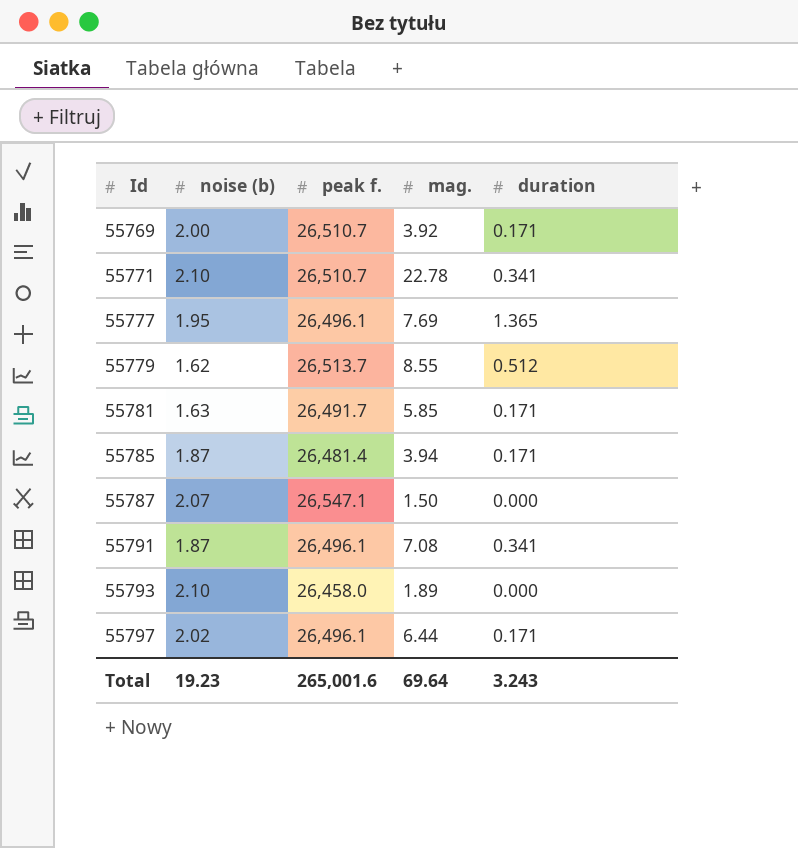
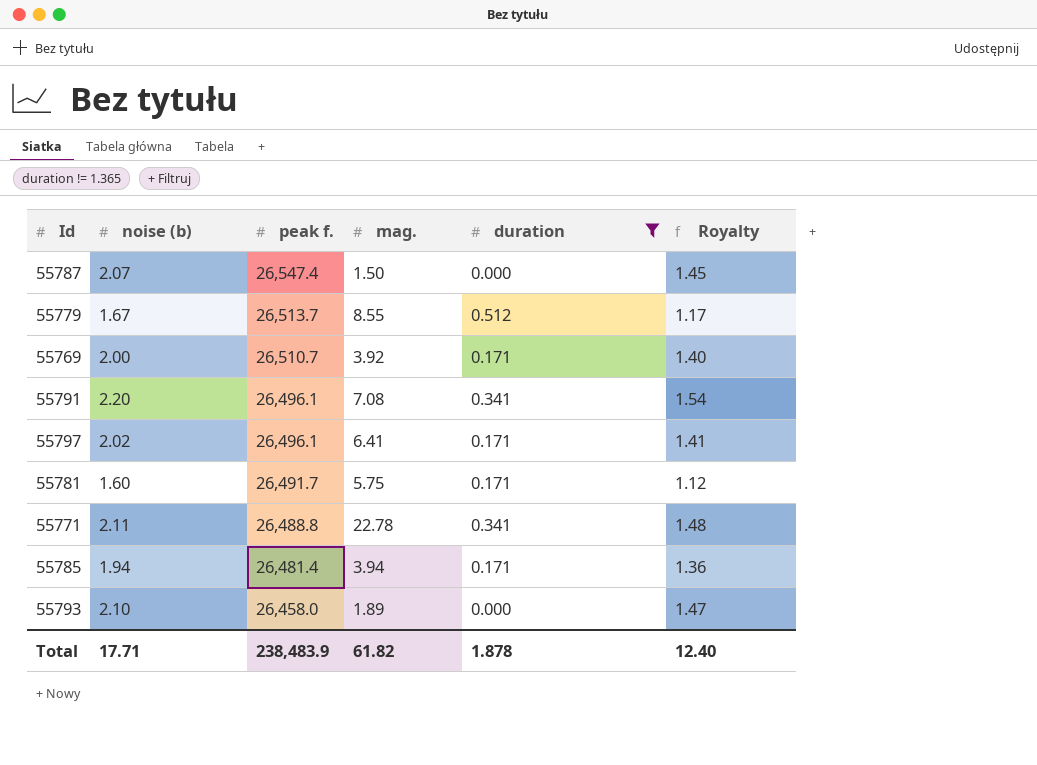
filter: none -> duration != 1.365
row order: Id ascending -> peak f. descending
column Royalty | formula: none -> [noise (b)] * 0.7
55787 | peak f.: 26,547.1 -> 26,547.4
55779 | noise (b): 1.62 -> 1.67
55791 | noise (b): 1.87 -> 2.20
55797 | mag.: 6.44 -> 6.41
55781 | noise (b): 1.63 -> 1.60
55781 | mag.: 5.85 -> 5.75
55771 | noise (b): 2.10 -> 2.11
55771 | peak f.: 26,510.7 -> 26,488.8
55785 | noise (b): 1.87 -> 1.94
Total | noise (b): 19.23 -> 17.71
Total | peak f.: 265,001.6 -> 238,483.9
Total | mag.: 69.64 -> 61.82
Total | duration: 3.243 -> 1.878

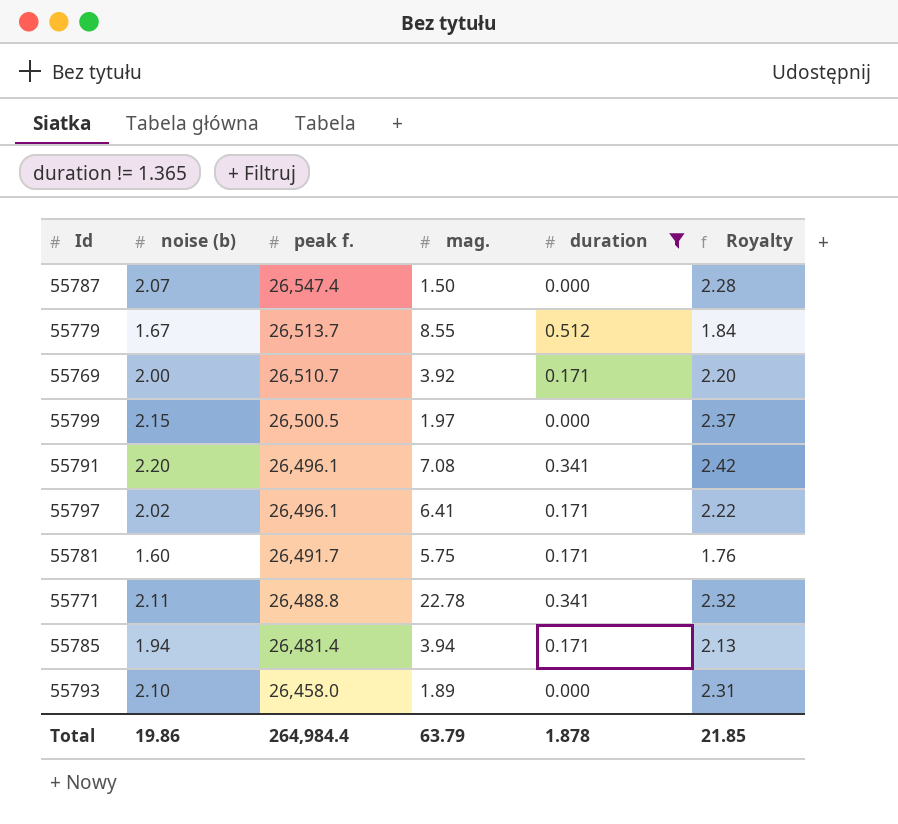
column Royalty | formula: [noise (b)] * 0.7 -> [noise (b)] * 1.1
row 55799: none -> 2.15 | 26,500.5 | 1.97 | 0.000 | 2.37
Total | noise (b): 17.71 -> 19.86
Total | peak f.: 238,483.9 -> 264,984.4
Total | mag.: 61.82 -> 63.79
Total | Royalty: 12.40 -> 21.85

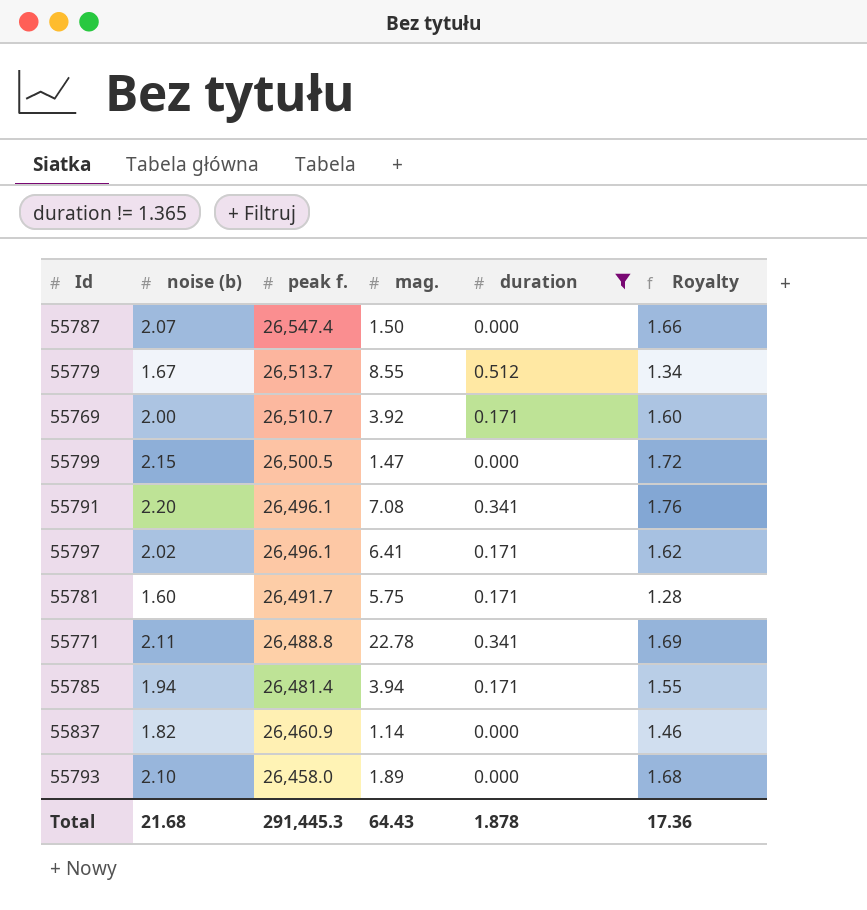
column Royalty | formula: [noise (b)] * 1.1 -> [noise (b)] * 0.8
55799 | mag.: 1.97 -> 1.47
row 55837: none -> 1.82 | 26,460.9 | 1.14 | 0.000 | 1.46
Total | noise (b): 19.86 -> 21.68
Total | peak f.: 264,984.4 -> 291,445.3
Total | mag.: 63.79 -> 64.43
Total | Royalty: 21.85 -> 17.36

